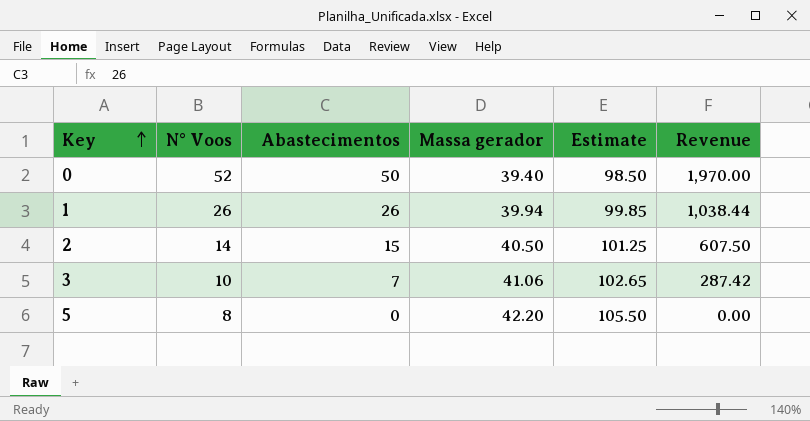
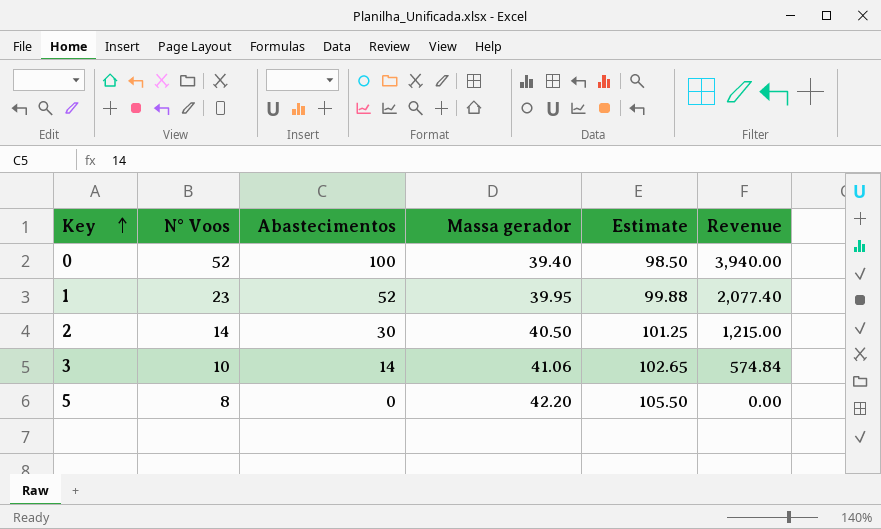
0 | Abastecimentos: 50 -> 100
0 | Revenue: 1,970.00 -> 3,940.00
1 | N° Voos: 26 -> 23
1 | Abastecimentos: 26 -> 52
1 | Massa gerador: 39.94 -> 39.95
1 | Estimate: 99.85 -> 99.88
1 | Revenue: 1,038.44 -> 2,077.40
2 | Abastecimentos: 15 -> 30
2 | Revenue: 607.50 -> 1,215.00
3 | Abastecimentos: 7 -> 14
3 | Revenue: 287.42 -> 574.84

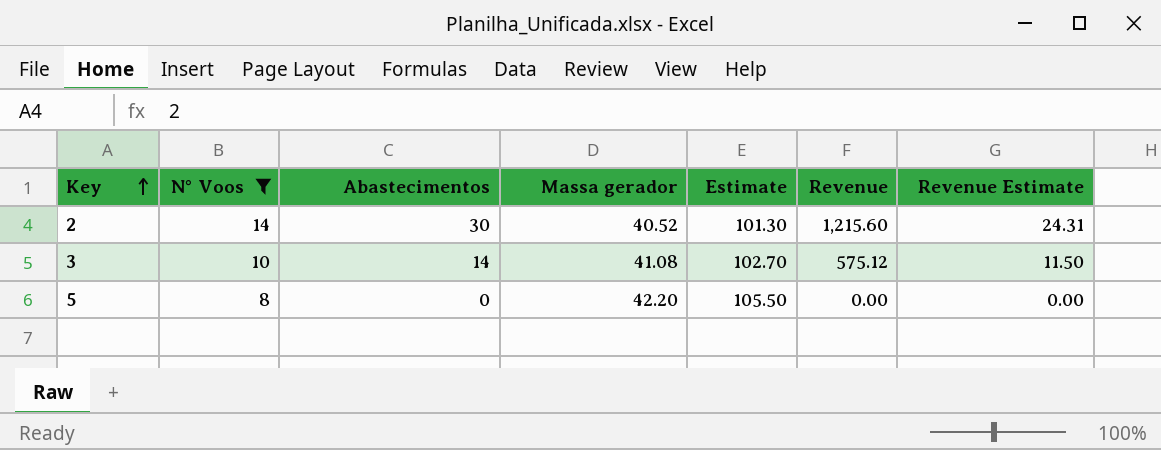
filter: none -> N° Voos <= 14
column Revenue Estimate | formula: none -> [Revenue] * 0.02
2 | Massa gerador: 40.50 -> 40.52
2 | Estimate: 101.25 -> 101.30
2 | Revenue: 1,215.00 -> 1,215.60
3 | Massa gerador: 41.06 -> 41.08
3 | Estimate: 102.65 -> 102.70
3 | Revenue: 574.84 -> 575.12

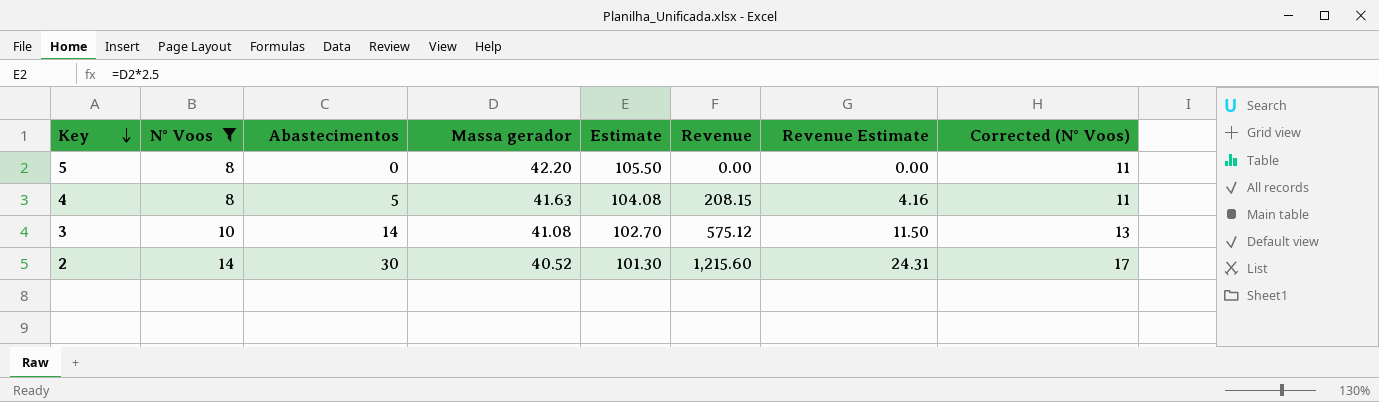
row order: Key ascending -> Key descending
column Corrected (N° Voos) | formula: none -> [N° Voos] + 3
row 4: none -> 8 | 5 | 41.63 | 104.08 | 208.15 | 4.16 | 11

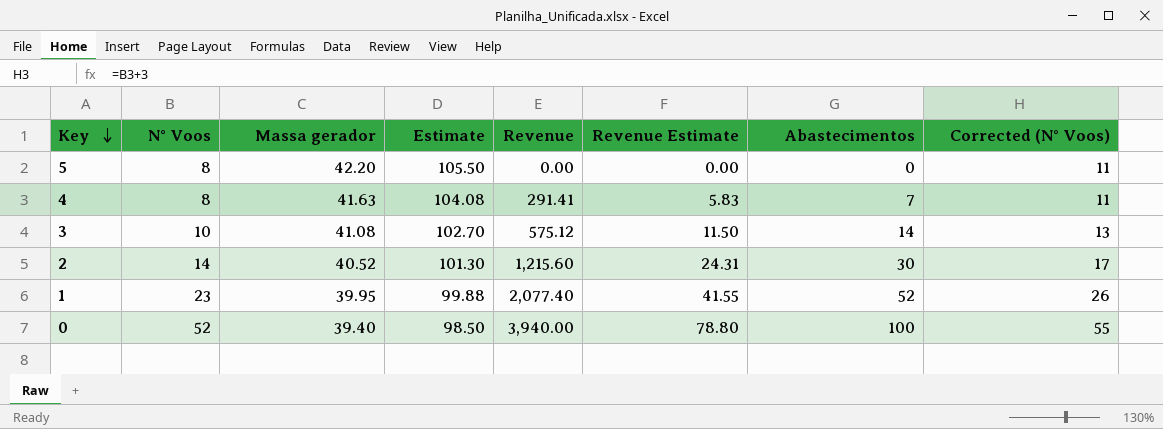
filter: N° Voos <= 14 -> none
column Abastecimentos | position: 3 -> 7
4 | Revenue: 208.15 -> 291.41
4 | Revenue Estimate: 4.16 -> 5.83
4 | Abastecimentos: 5 -> 7

